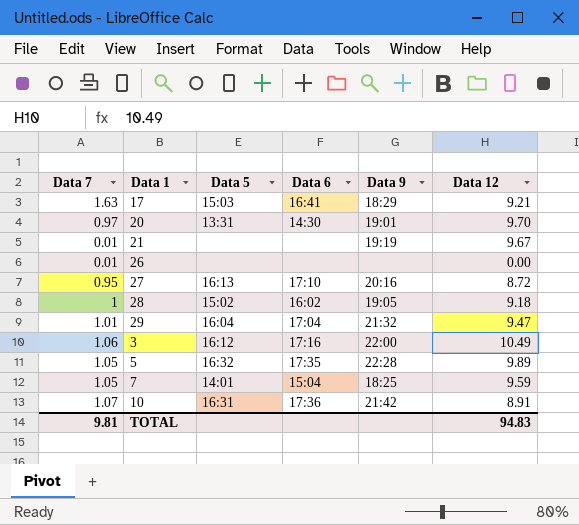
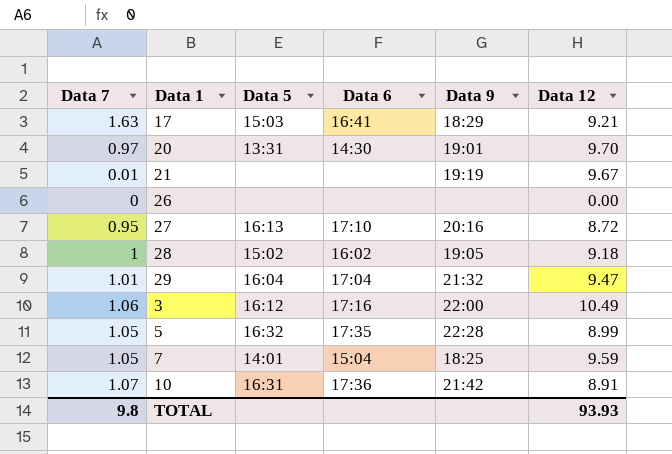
26 | Data 7: 0.01 -> 0
5 | Data 12: 9.89 -> 8.99
TOTAL | Data 7: 9.81 -> 9.8
TOTAL | Data 12: 94.83 -> 93.93

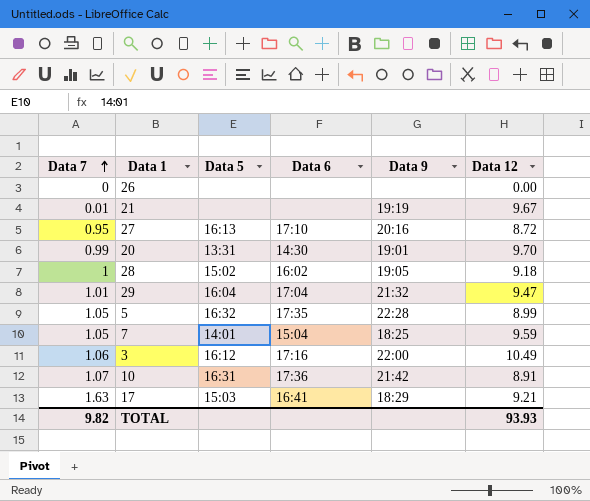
row order: none -> Data 7 ascending
20 | Data 7: 0.97 -> 0.99
TOTAL | Data 7: 9.8 -> 9.82

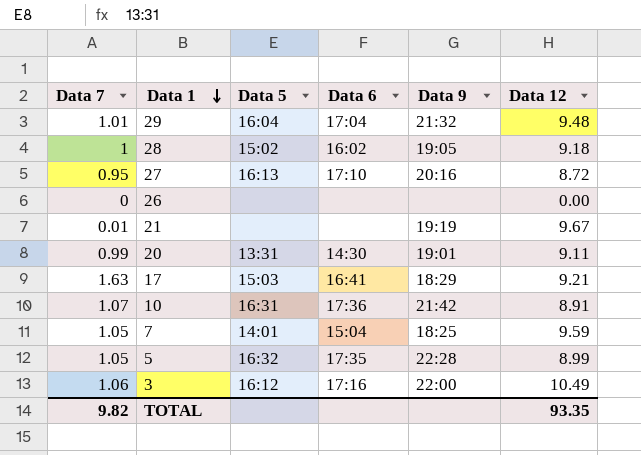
row order: Data 7 ascending -> Data 1 descending
29 | Data 12: 9.47 -> 9.48
20 | Data 12: 9.70 -> 9.11
TOTAL | Data 12: 93.93 -> 93.35

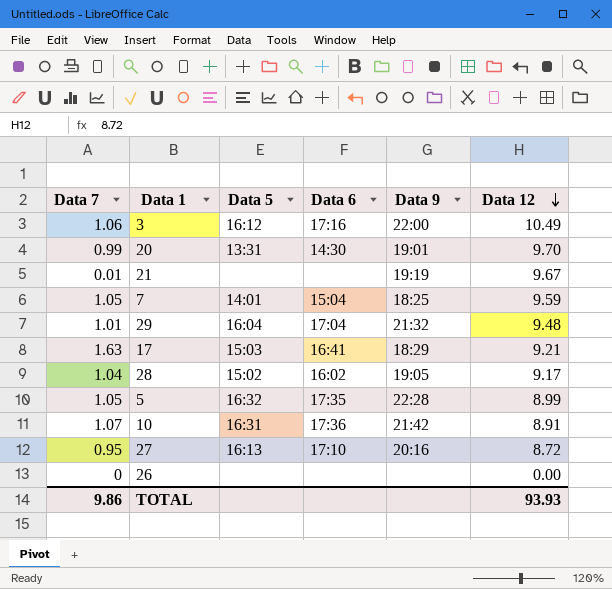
row order: Data 1 descending -> Data 12 descending
20 | Data 12: 9.11 -> 9.70
28 | Data 7: 1 -> 1.04
28 | Data 12: 9.18 -> 9.17
TOTAL | Data 7: 9.82 -> 9.86
TOTAL | Data 12: 93.35 -> 93.93

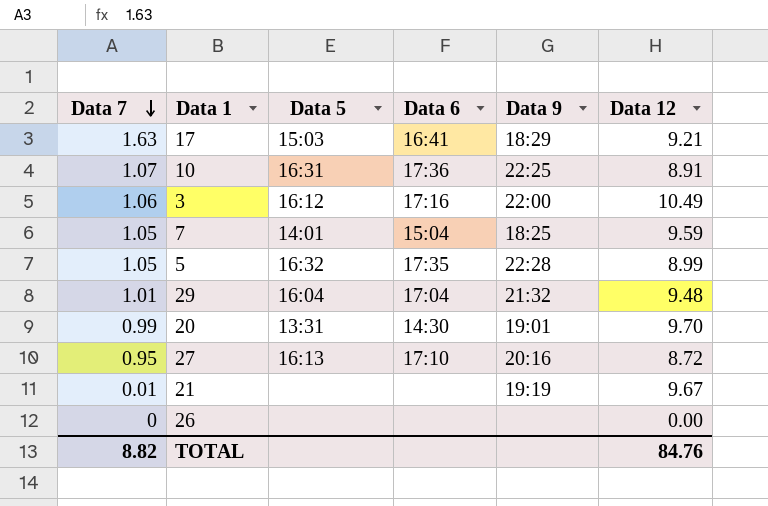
row order: Data 12 descending -> Data 7 descending
row 28: 1.04 | 15:02 | 16:02 | 19:05 | 9.17 -> none
10 | Data 9: 21:42 -> 22:25
TOTAL | Data 7: 9.86 -> 8.82
TOTAL | Data 12: 93.93 -> 84.76

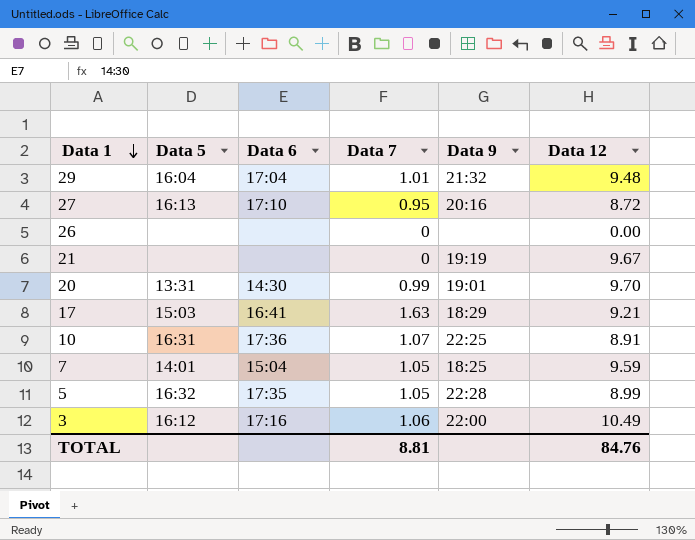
row order: Data 7 descending -> Data 1 descending
column Data 7 | position: 1 -> 4
21 | Data 7: 0.01 -> 0
TOTAL | Data 7: 8.82 -> 8.81

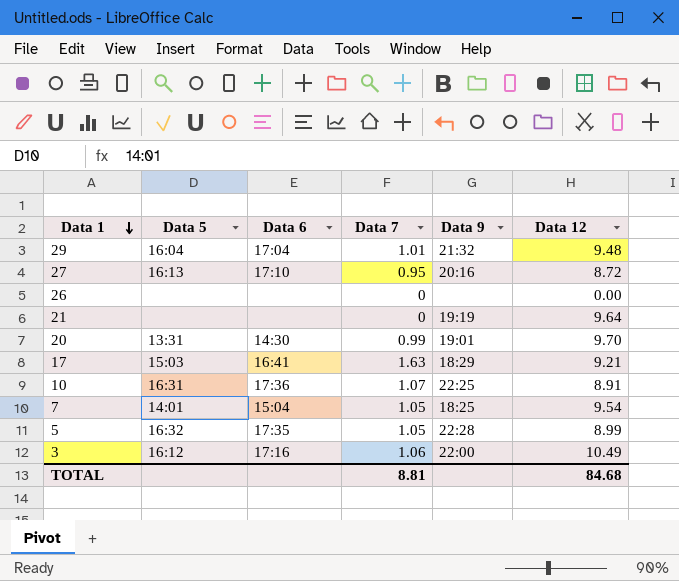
21 | Data 12: 9.67 -> 9.64
7 | Data 12: 9.59 -> 9.54
TOTAL | Data 12: 84.76 -> 84.68

